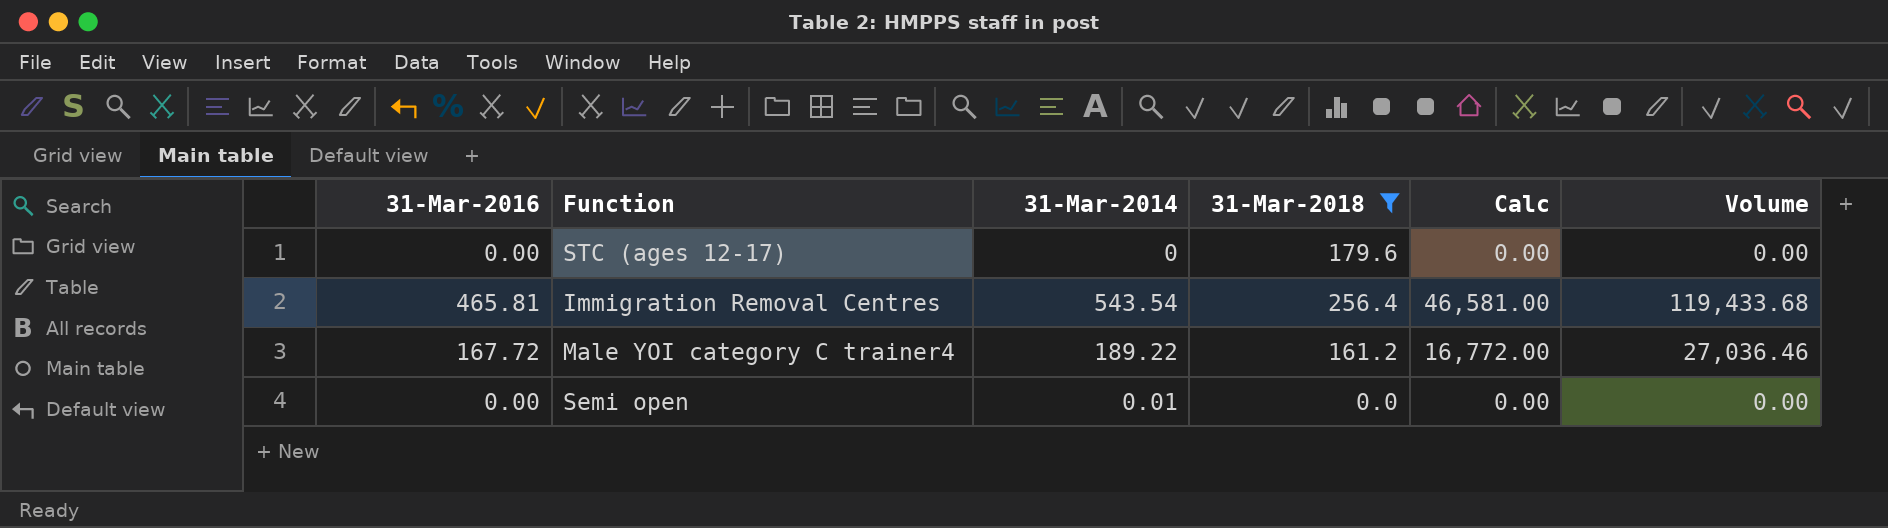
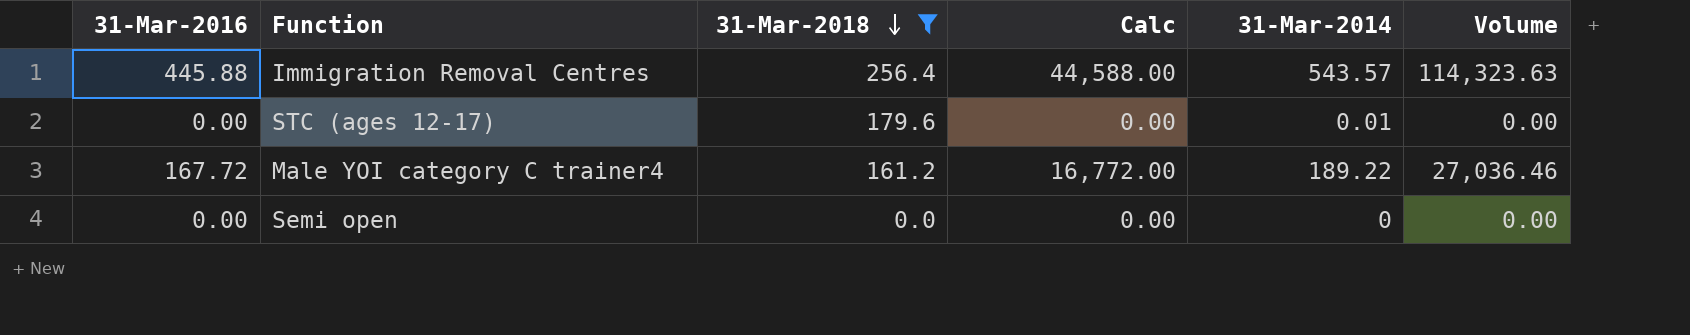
row order: none -> 31-Mar-2018 descending
column 31-Mar-2014 | position: 3 -> 5
Immigration Removal Centres | 31-Mar-2016: 465.81 -> 445.88
Immigration Removal Centres | Calc: 46,581.00 -> 44,588.00
Immigration Removal Centres | 31-Mar-2014: 543.54 -> 543.57
Immigration Removal Centres | Volume: 119,433.68 -> 114,323.63
STC (ages 12-17) | 31-Mar-2014: 0 -> 0.01
Semi open | 31-Mar-2014: 0.01 -> 0

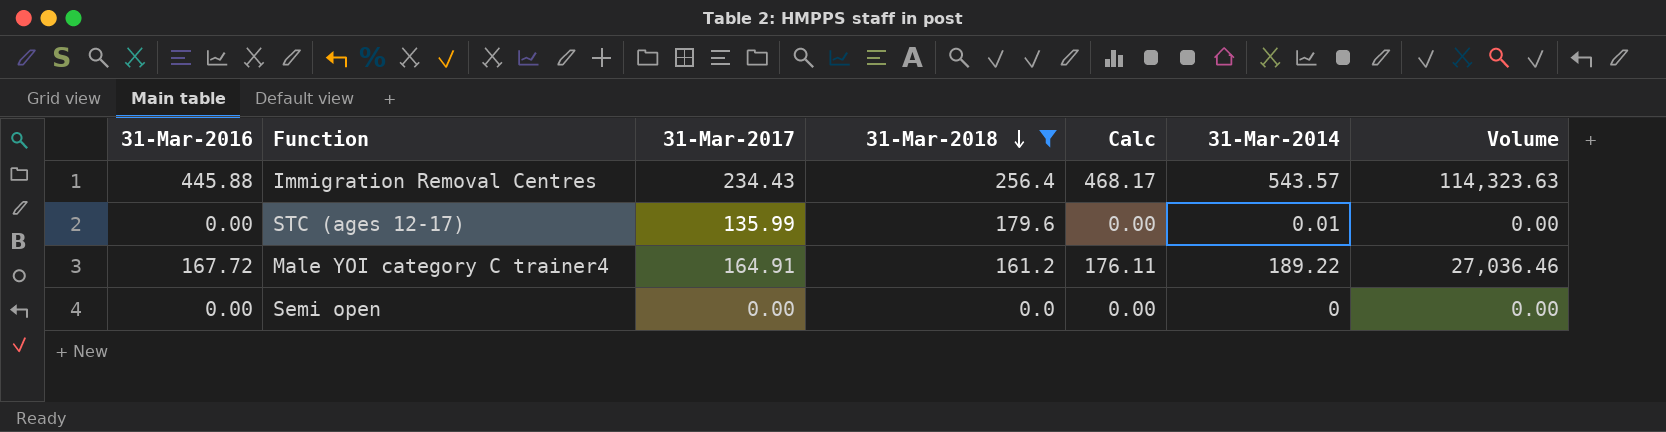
column 31-Mar-2017 | position: none -> 3
column Calc | formula: [31-Mar-2016] * 100 -> [31-Mar-2016] * 1.05

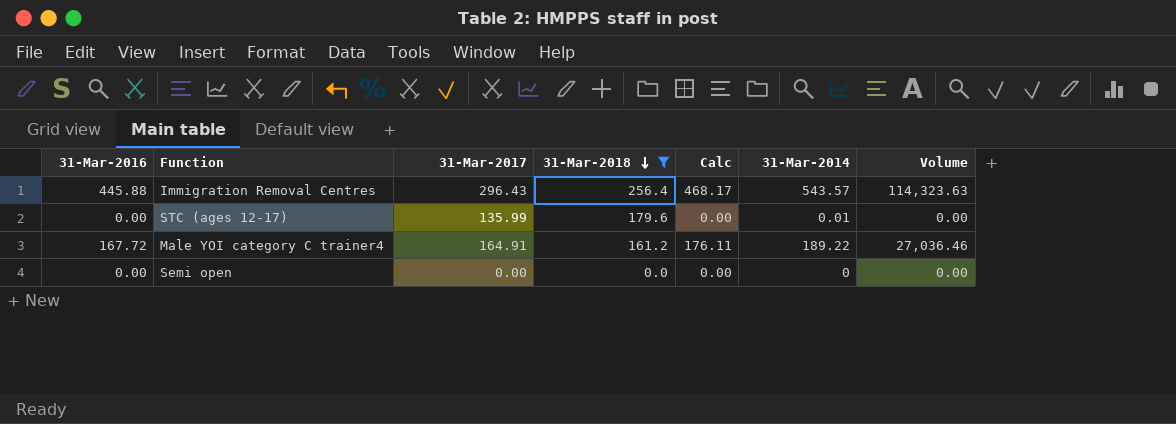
Immigration Removal Centres | 31-Mar-2017: 234.43 -> 296.43

